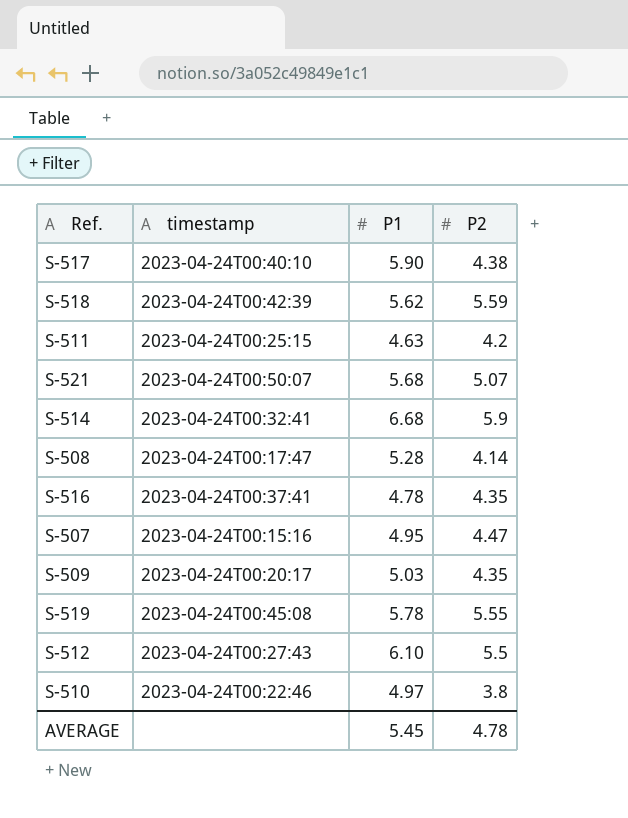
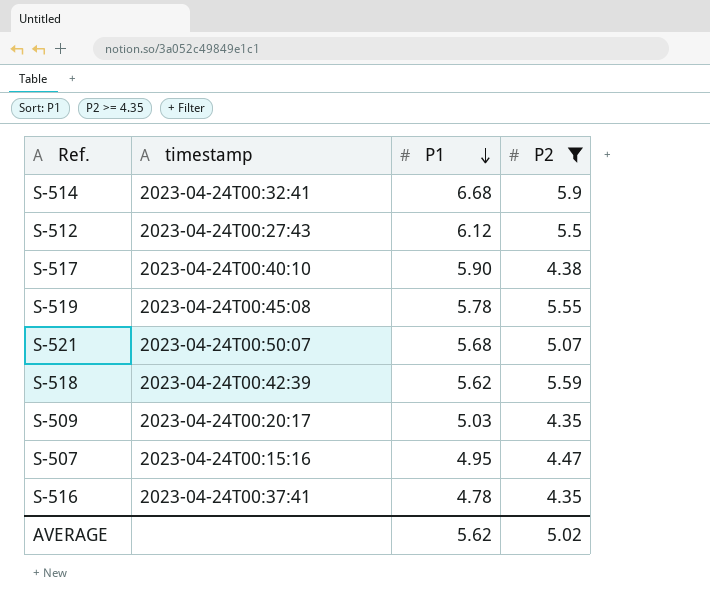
filter: none -> P2 >= 4.35
row order: none -> P1 descending
S-512 | P1: 6.10 -> 6.12
AVERAGE | P1: 5.45 -> 5.62
AVERAGE | P2: 4.78 -> 5.02

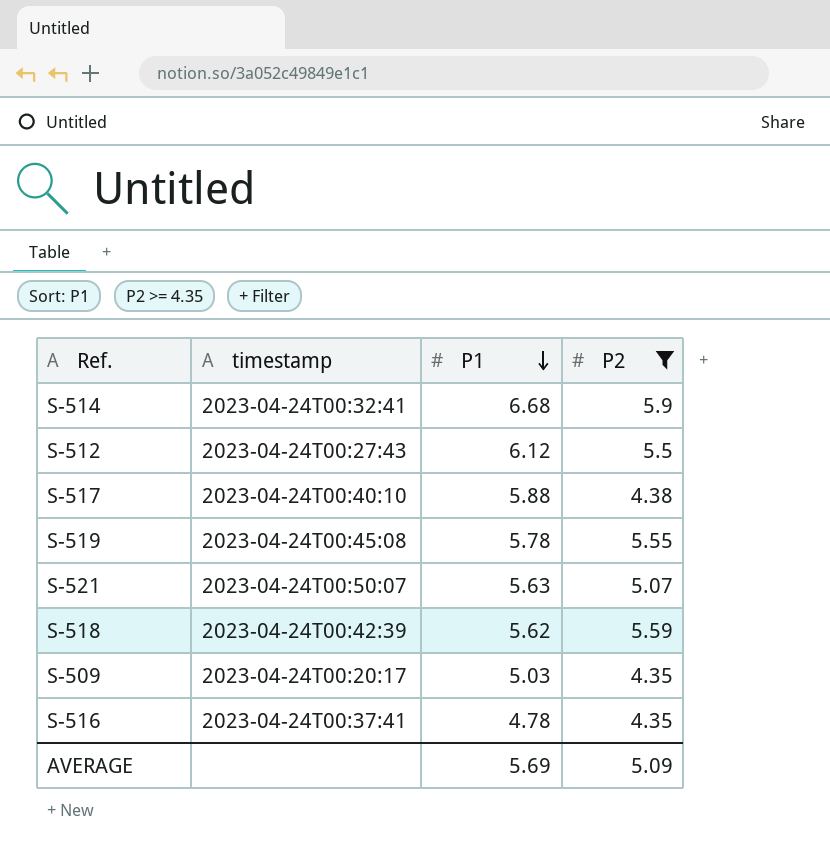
row S-507: 2023-04-24T00:15:16 | 4.95 | 4.47 -> none
S-517 | P1: 5.90 -> 5.88
S-521 | P1: 5.68 -> 5.63
AVERAGE | P1: 5.62 -> 5.69
AVERAGE | P2: 5.02 -> 5.09

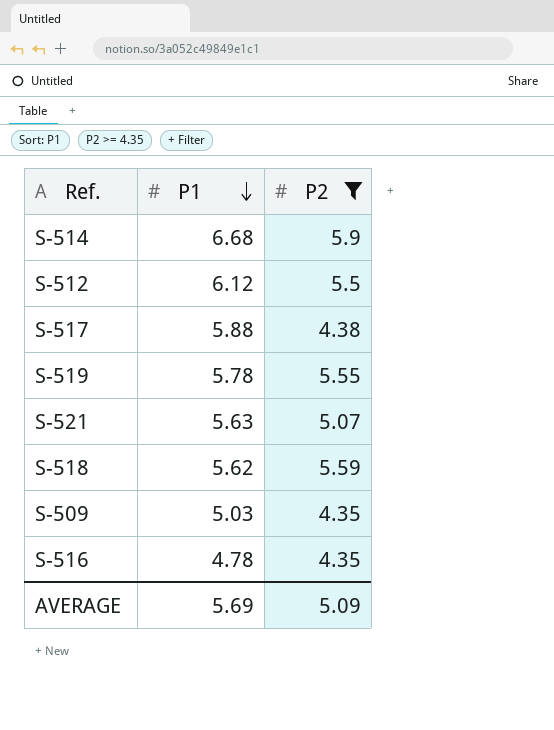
column timestamp | position: 2 -> none

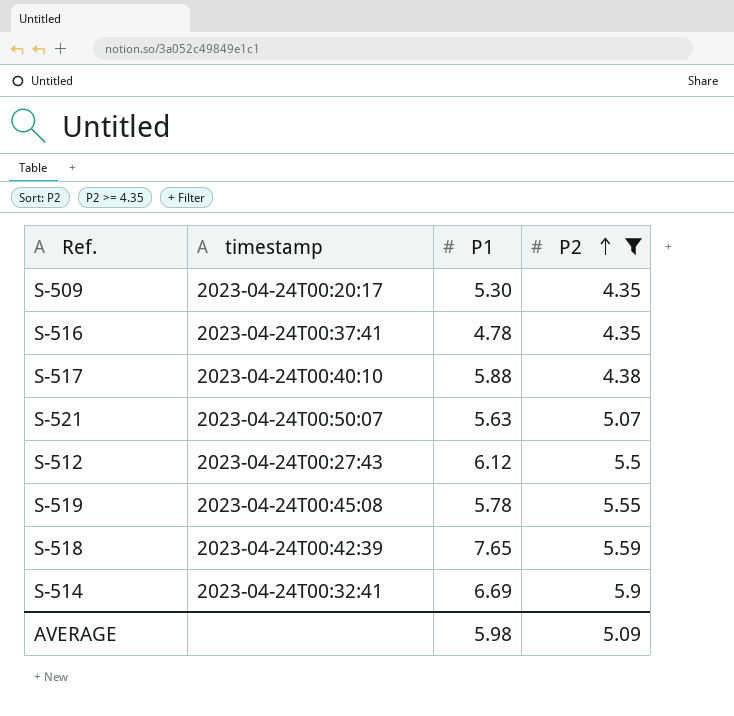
row order: P1 descending -> P2 ascending
column timestamp | position: none -> 2
S-509 | P1: 5.03 -> 5.30
S-518 | P1: 5.62 -> 7.65
S-514 | P1: 6.68 -> 6.69
AVERAGE | P1: 5.69 -> 5.98

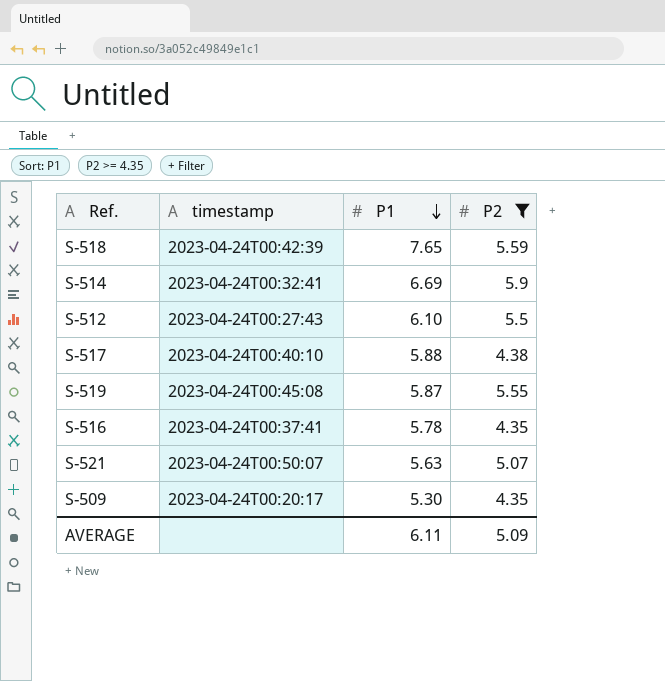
row order: P2 ascending -> P1 descending
S-512 | P1: 6.12 -> 6.10
S-519 | P1: 5.78 -> 5.87
S-516 | P1: 4.78 -> 5.78
AVERAGE | P1: 5.98 -> 6.11

